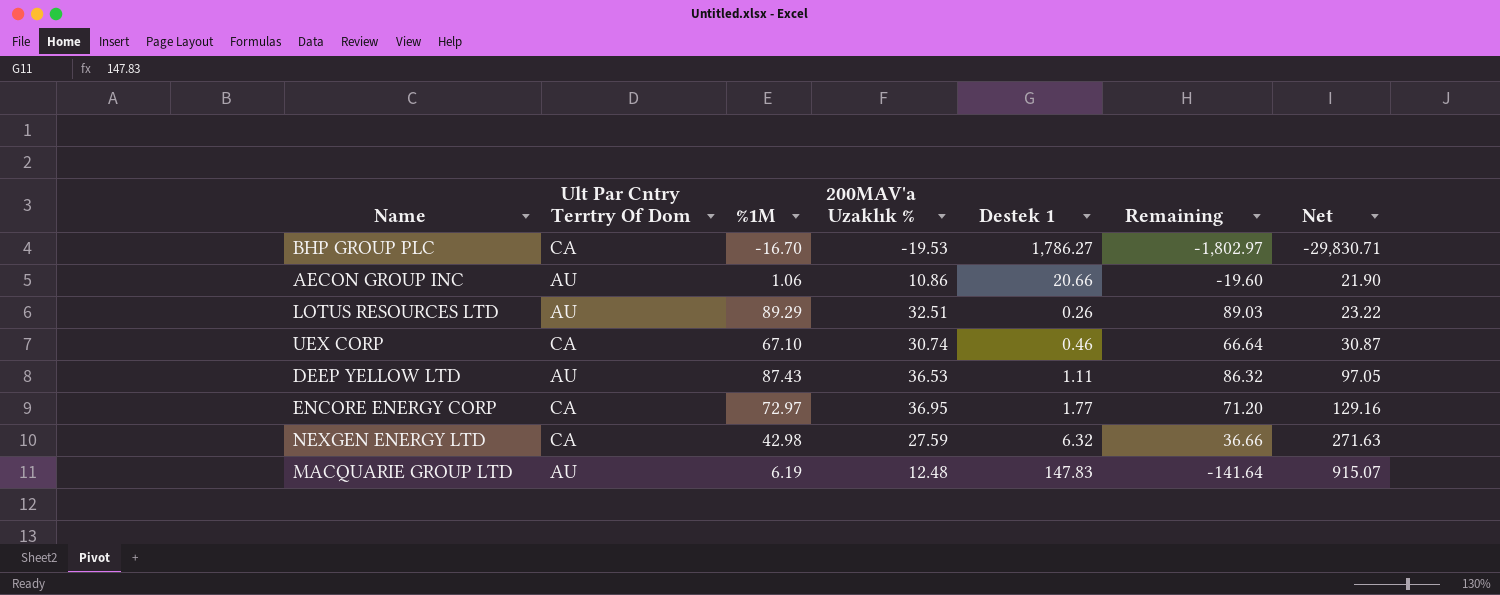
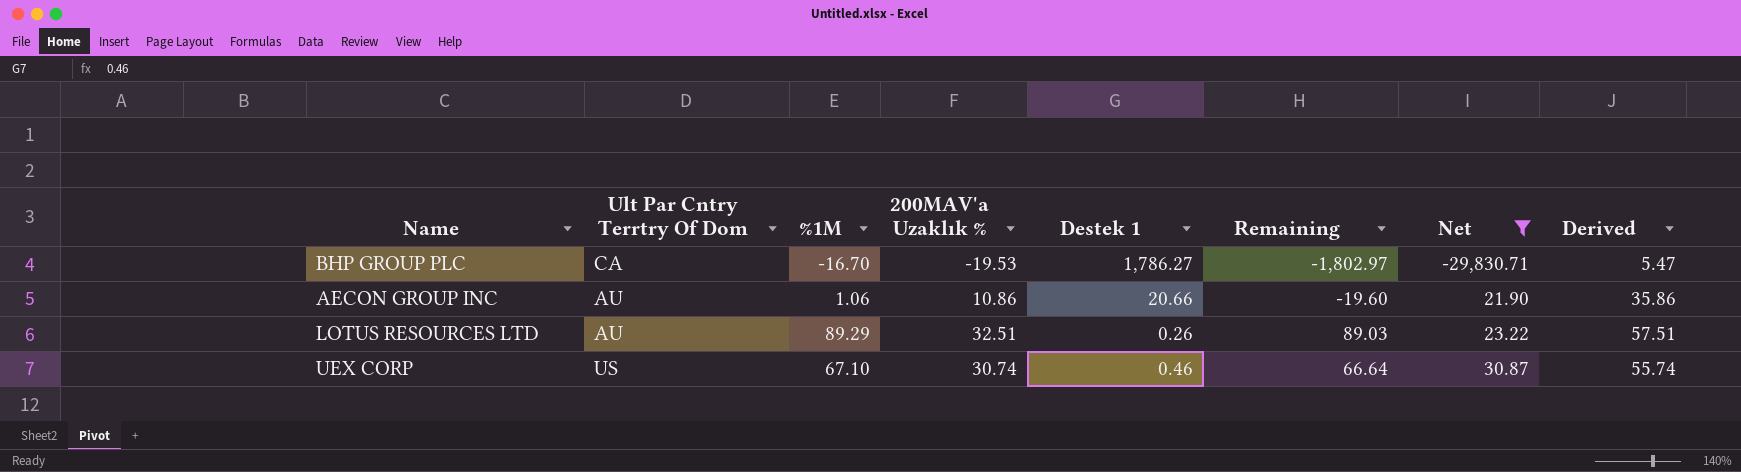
filter: none -> Net <= 30.87
column Derived | formula: none -> [200MAV'a Uzaklık %] + 25
UEX CORP | Ult Par Cntry Terrtry Of Dom: CA -> US

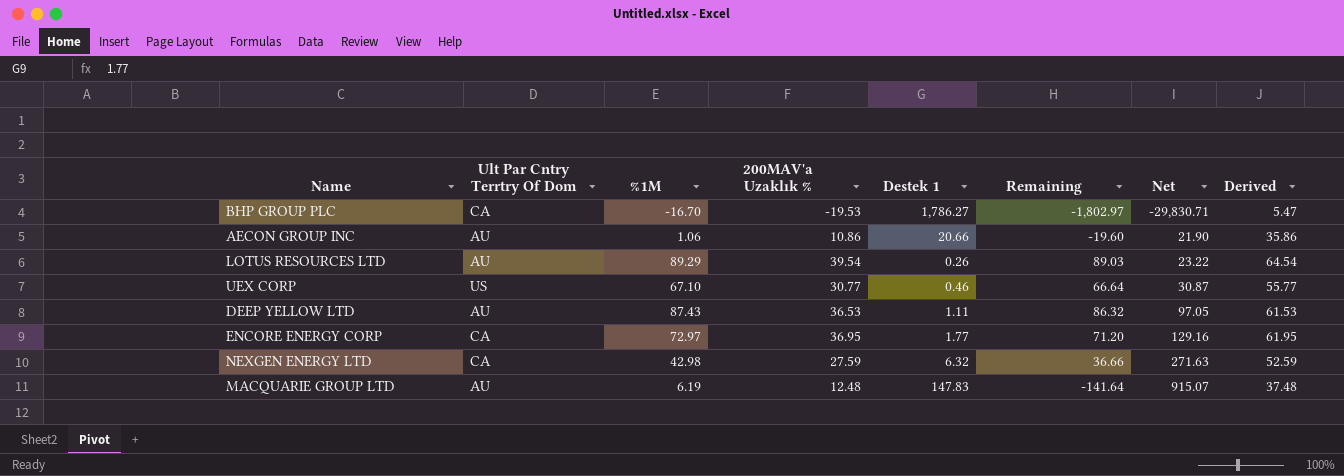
filter: Net <= 30.87 -> none
LOTUS RESOURCES LTD | 200MAV'a Uzaklık %: 32.51 -> 39.54
LOTUS RESOURCES LTD | Derived: 57.51 -> 64.54
UEX CORP | 200MAV'a Uzaklık %: 30.74 -> 30.77
UEX CORP | Derived: 55.74 -> 55.77

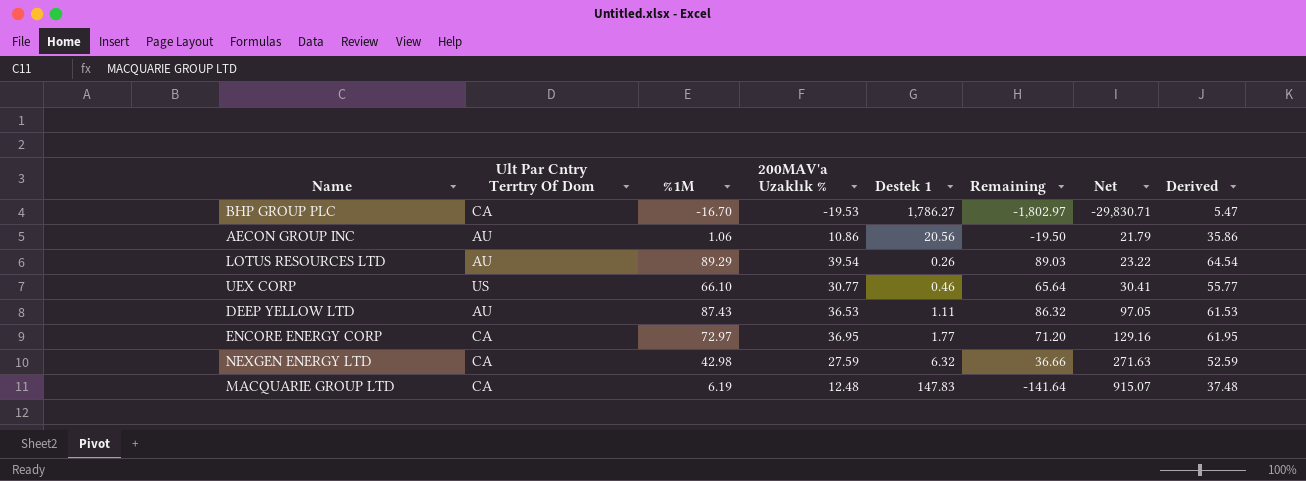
AECON GROUP INC | Destek 1: 20.66 -> 20.56
AECON GROUP INC | Remaining: -19.60 -> -19.50
AECON GROUP INC | Net: 21.90 -> 21.79
UEX CORP | %1M: 67.10 -> 66.10
UEX CORP | Remaining: 66.64 -> 65.64
UEX CORP | Net: 30.87 -> 30.41
MACQUARIE GROUP LTD | Ult Par Cntry Terrtry Of Dom: AU -> CA

